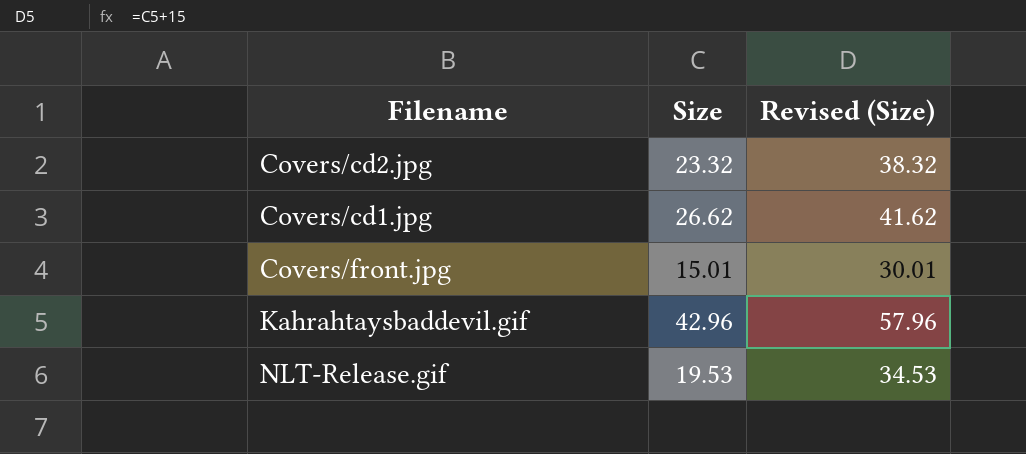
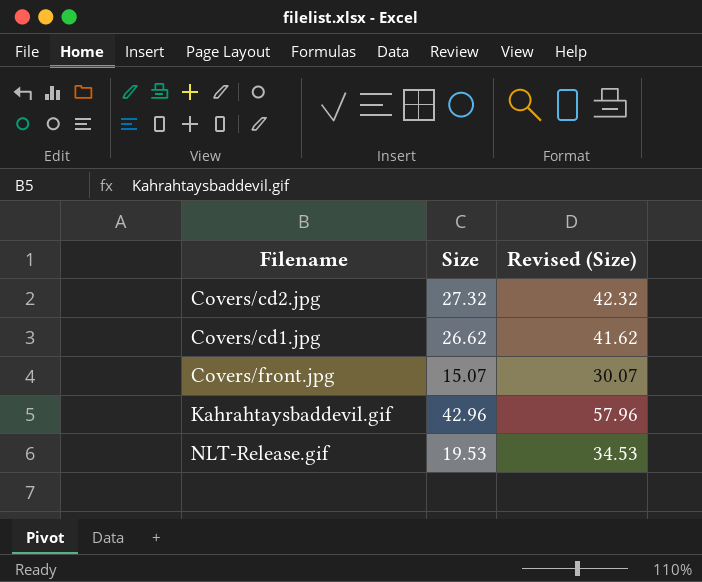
Covers/cd2.jpg | Size: 23.32 -> 27.32
Covers/cd2.jpg | Revised (Size): 38.32 -> 42.32
Covers/front.jpg | Size: 15.01 -> 15.07
Covers/front.jpg | Revised (Size): 30.01 -> 30.07

